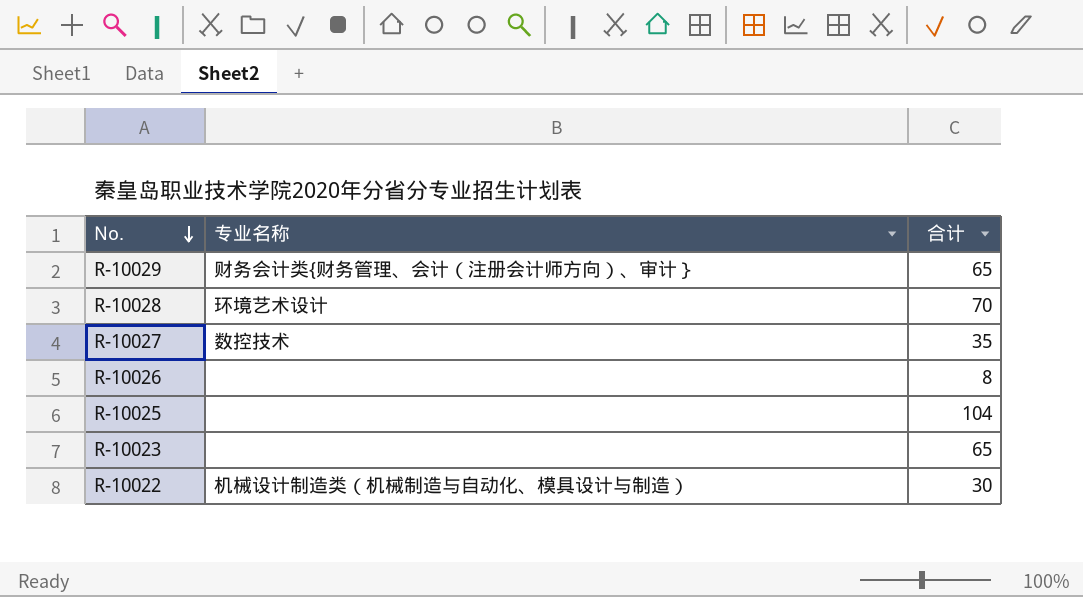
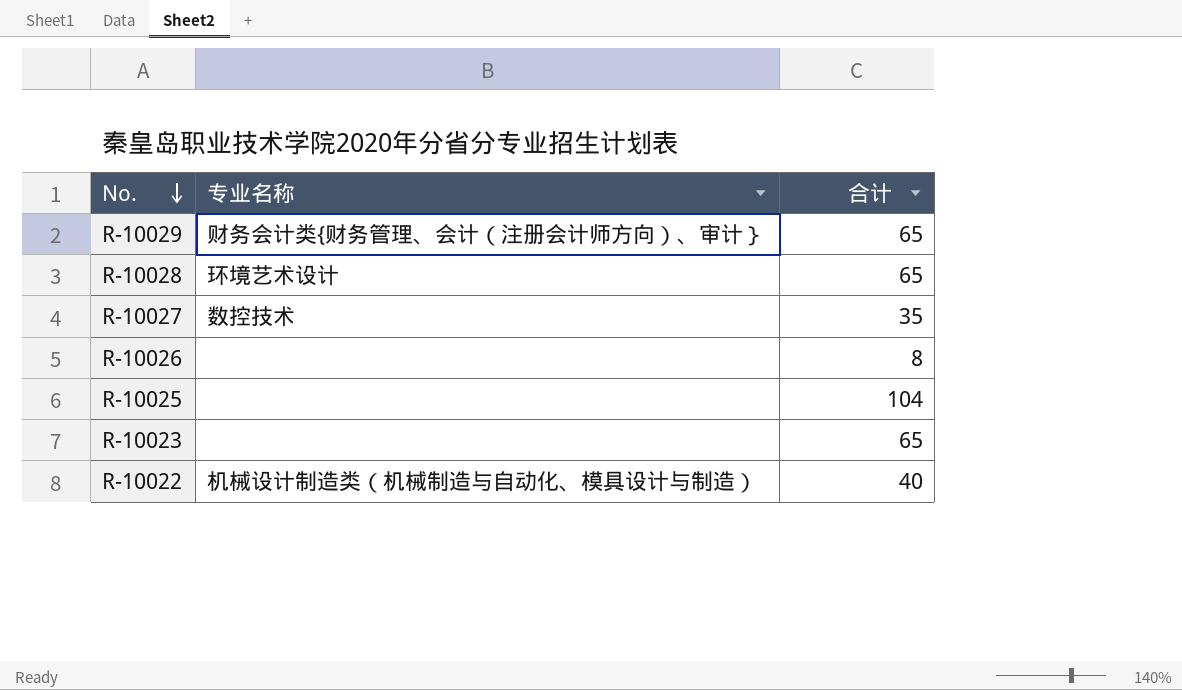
R-10028 | 合计: 70 -> 65
R-10022 | 合计: 30 -> 40

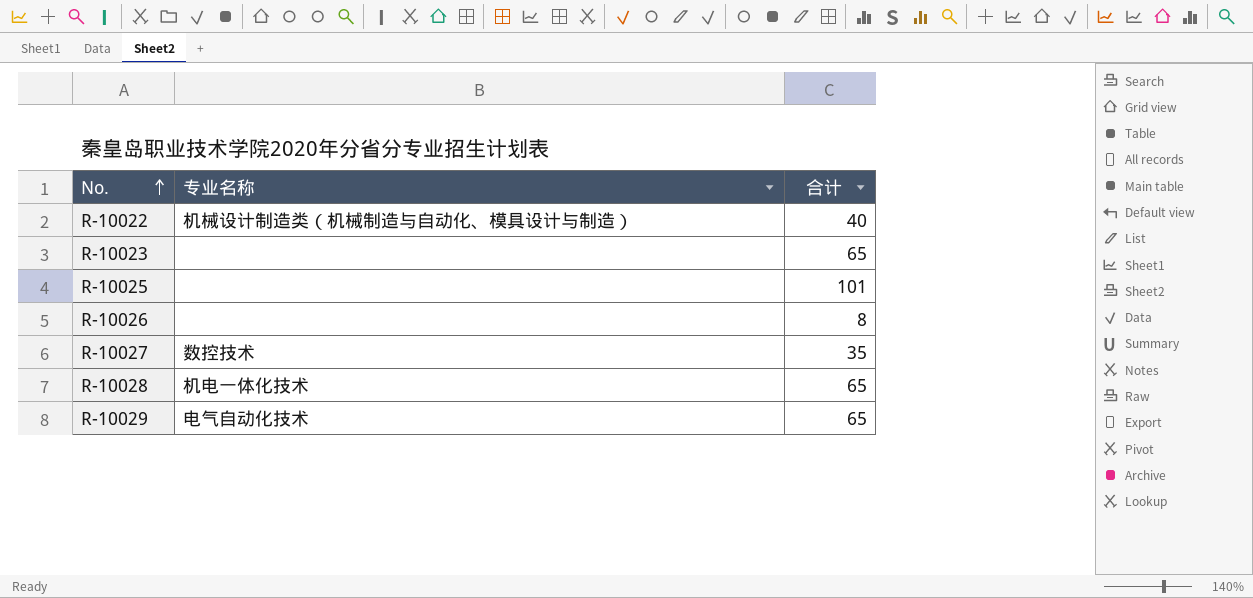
row order: No. descending -> No. ascending
R-10025 | 合计: 104 -> 101
R-10028 | 专业名称: 环境艺术设计 -> 机电一体化技术
R-10029 | 专业名称: 财务会计类{财务管理、会计（注册会计师方向）、审计｝ -> 电气自动化技术

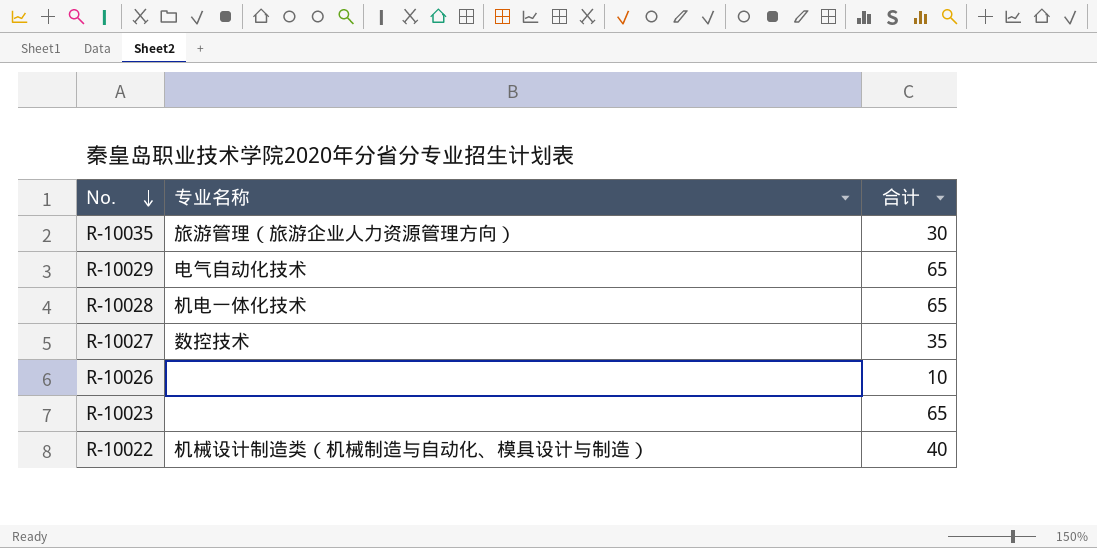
row order: No. ascending -> No. descending
row R-10025: none | 101 -> none
row R-10035: none -> 旅游管理（旅游企业人力资源管理方向） | 30
R-10026 | 合计: 8 -> 10

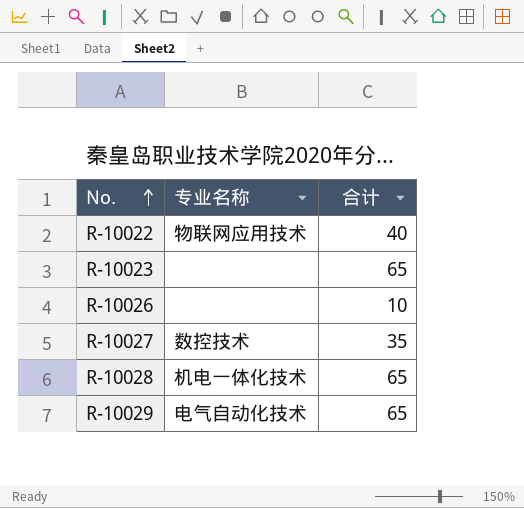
row order: No. descending -> No. ascending
row R-10035: 旅游管理（旅游企业人力资源管理方向） | 30 -> none
R-10022 | 专业名称: 机械设计制造类（机械制造与自动化、模具设计与制造） -> 物联网应用技术

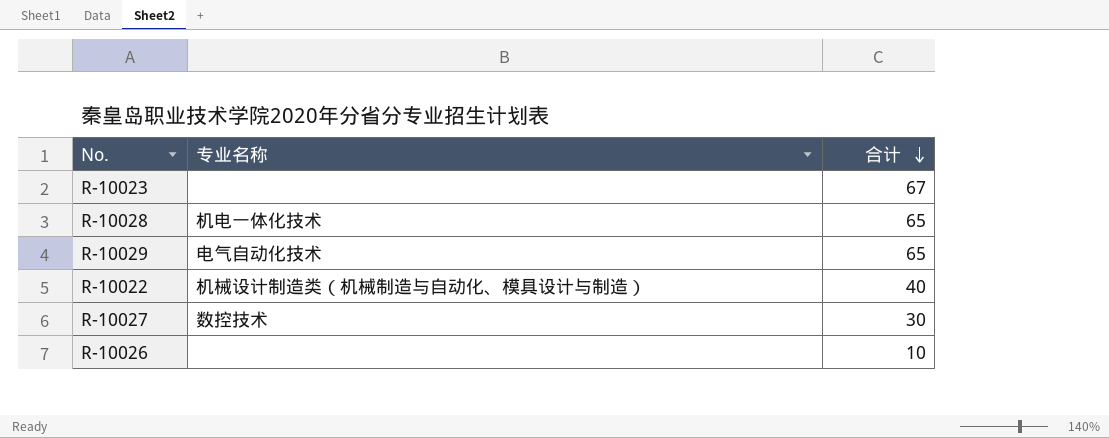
row order: No. ascending -> 合计 descending
R-10023 | 合计: 65 -> 67
R-10022 | 专业名称: 物联网应用技术 -> 机械设计制造类（机械制造与自动化、模具设计与制造）
R-10027 | 合计: 35 -> 30

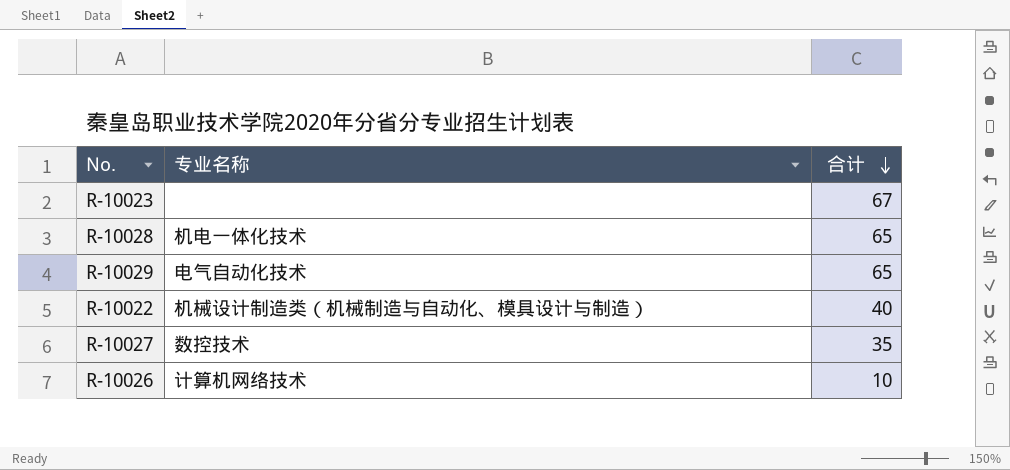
R-10027 | 合计: 30 -> 35
R-10026 | 专业名称: none -> 计算机网络技术

